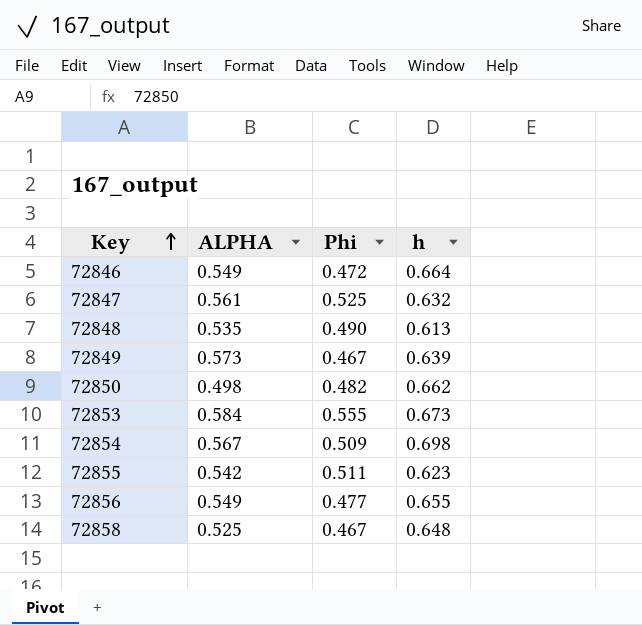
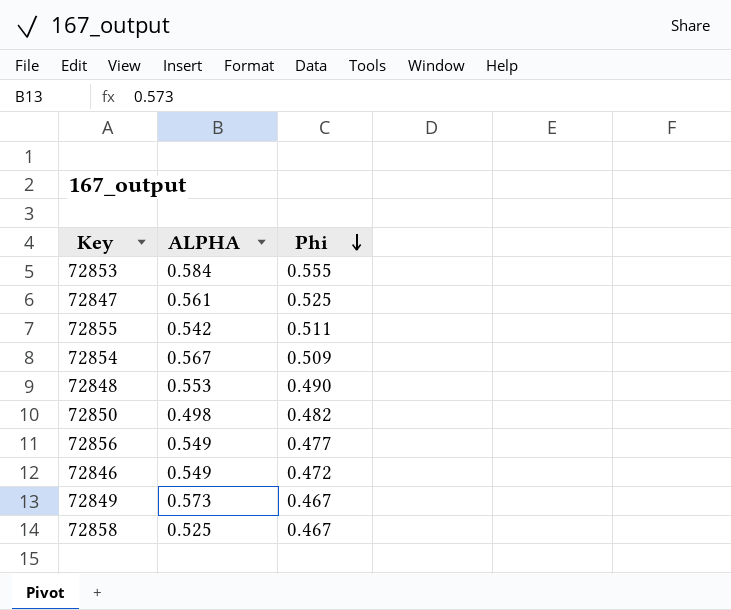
row order: Key ascending -> Phi descending
column h | position: 4 -> none
72848 | ALPHA: 0.535 -> 0.553

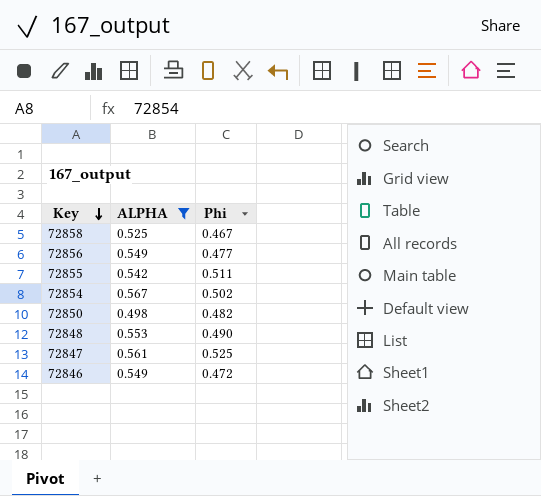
filter: none -> ALPHA <= 0.567
row order: Phi descending -> Key descending
72854 | Phi: 0.509 -> 0.502

